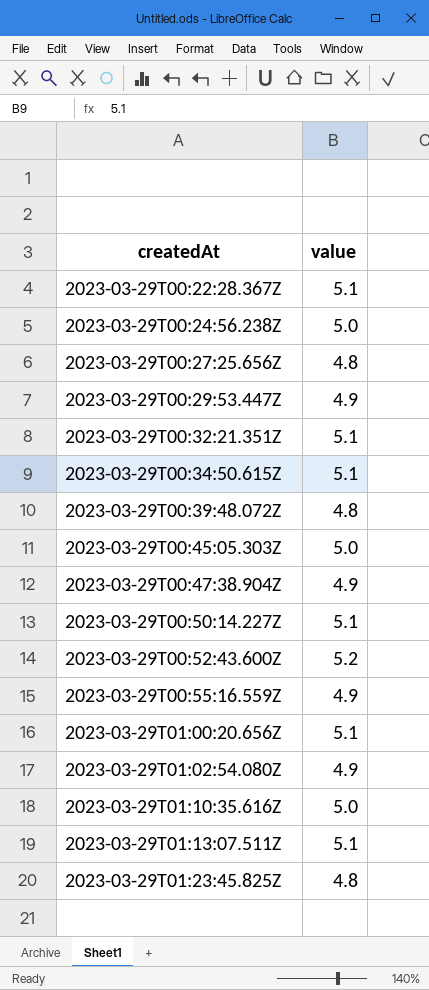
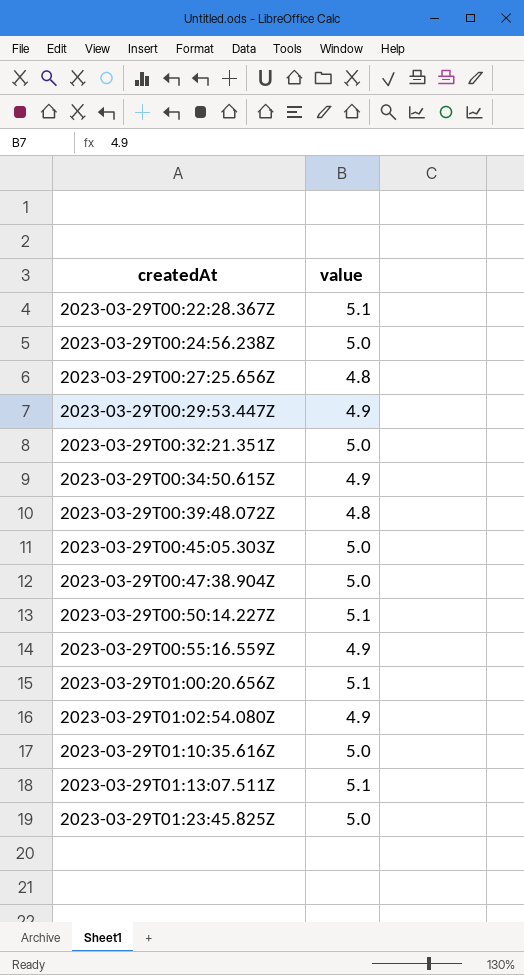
row 2023-03-29T00:52:43.600Z: 5.2 -> none
2023-03-29T00:32:21.351Z | value: 5.1 -> 5.0
2023-03-29T00:34:50.615Z | value: 5.1 -> 4.9
2023-03-29T00:47:38.904Z | value: 4.9 -> 5.0
2023-03-29T01:23:45.825Z | value: 4.8 -> 5.0

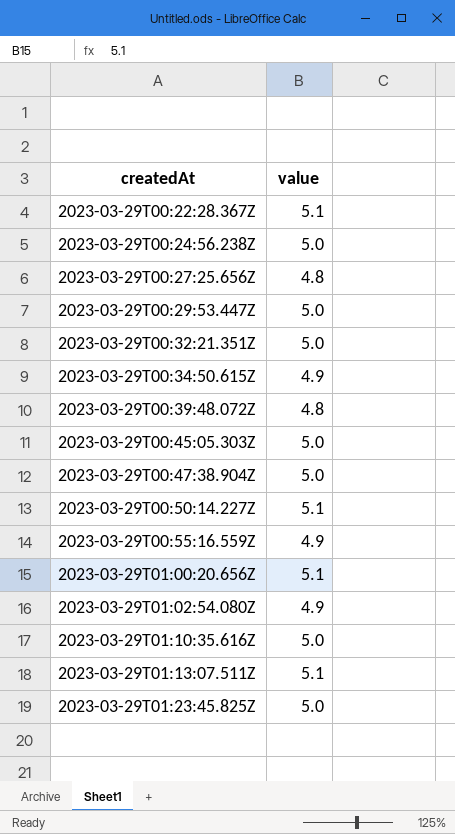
2023-03-29T00:29:53.447Z | value: 4.9 -> 5.0

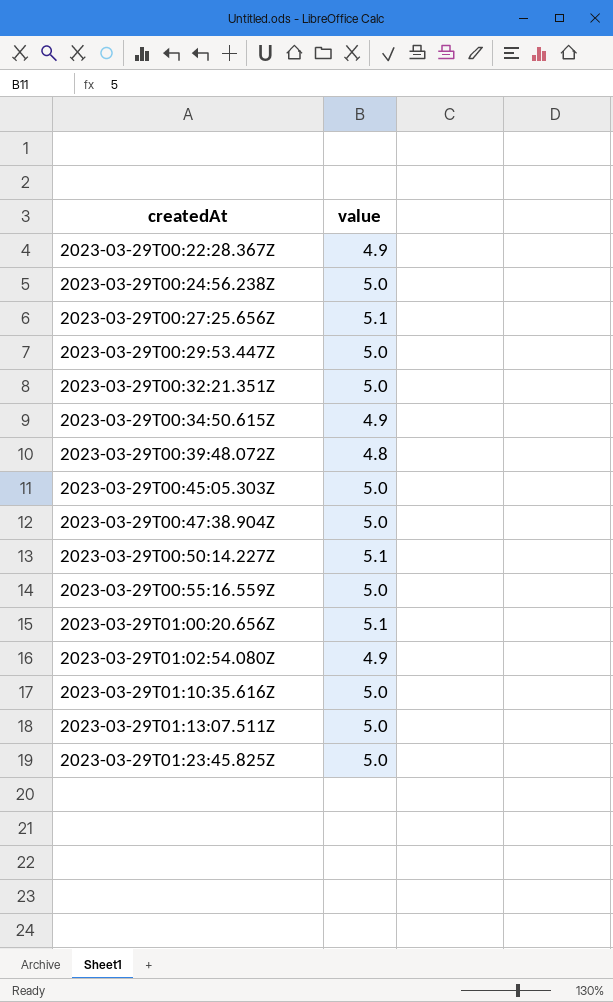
2023-03-29T00:22:28.367Z | value: 5.1 -> 4.9
2023-03-29T00:27:25.656Z | value: 4.8 -> 5.1
2023-03-29T00:55:16.559Z | value: 4.9 -> 5.0
2023-03-29T01:13:07.511Z | value: 5.1 -> 5.0

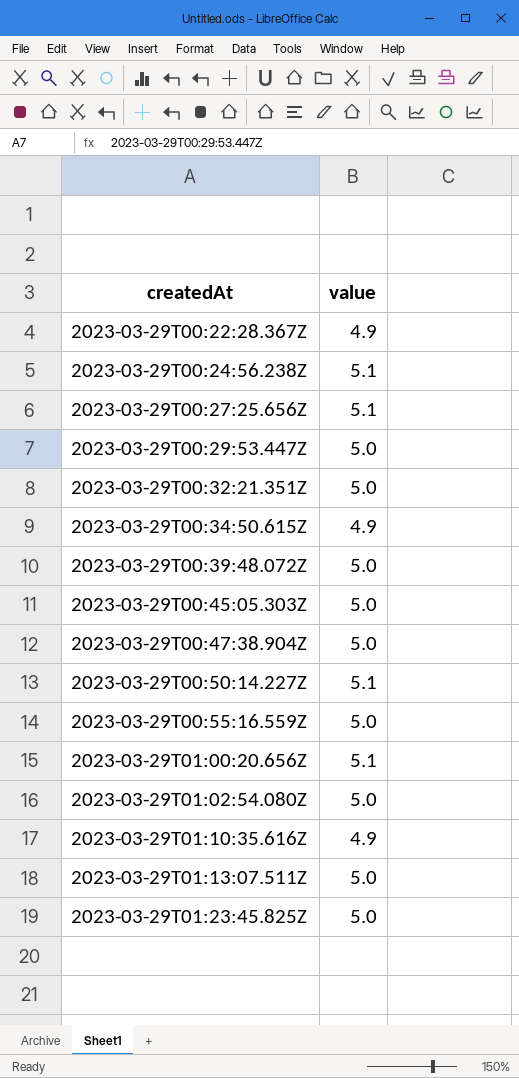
2023-03-29T00:24:56.238Z | value: 5.0 -> 5.1
2023-03-29T00:39:48.072Z | value: 4.8 -> 5.0
2023-03-29T01:02:54.080Z | value: 4.9 -> 5.0
2023-03-29T01:10:35.616Z | value: 5.0 -> 4.9

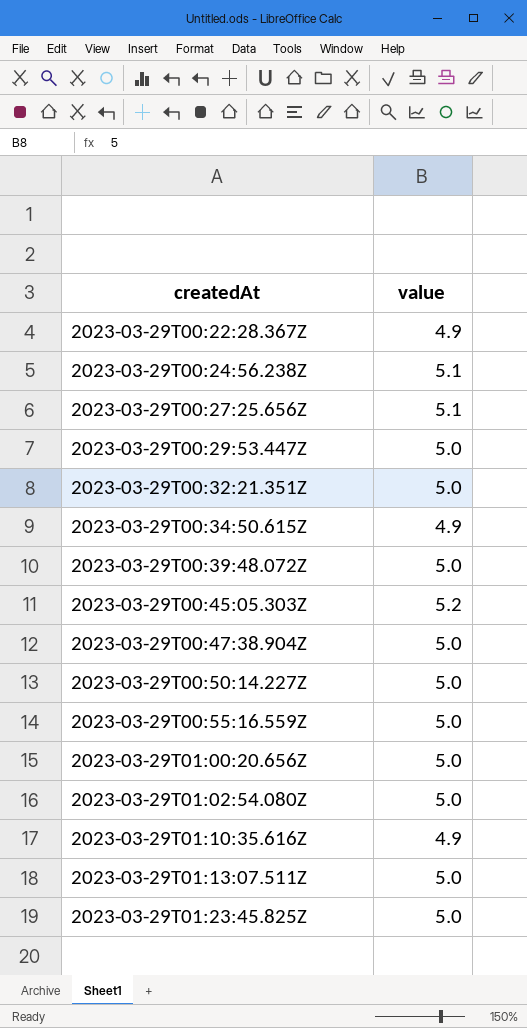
2023-03-29T00:45:05.303Z | value: 5.0 -> 5.2
2023-03-29T00:50:14.227Z | value: 5.1 -> 5.0
2023-03-29T01:00:20.656Z | value: 5.1 -> 5.0

